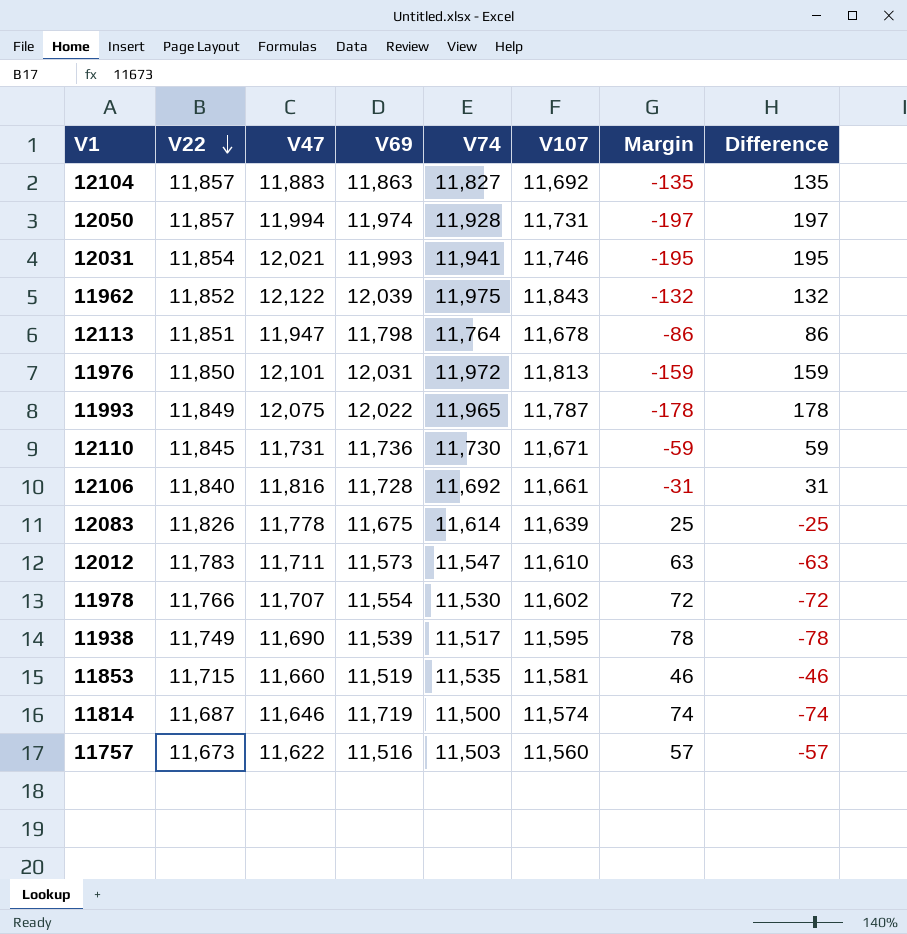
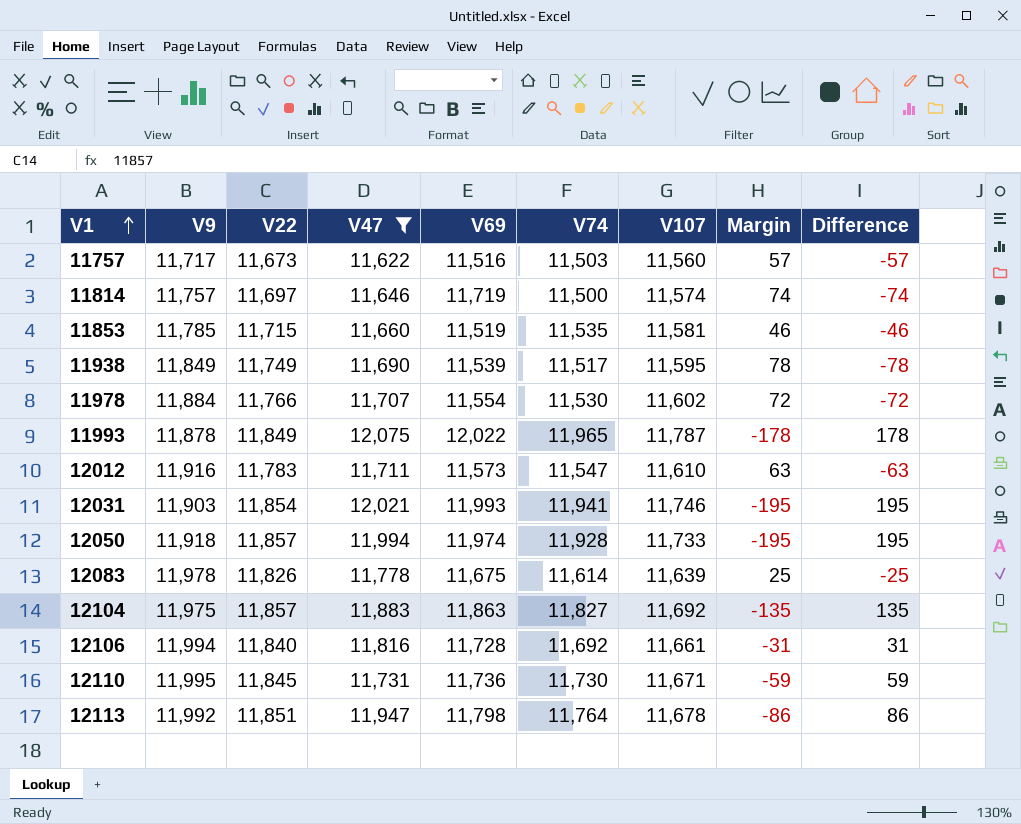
filter: none -> V47 <= 12,075
row order: V22 descending -> V1 ascending
column V9 | position: none -> 2
11814 | V22: 11,687 -> 11,697
12050 | V107: 11,731 -> 11,733
12050 | Margin: -197 -> -195
12050 | Difference: 197 -> 195

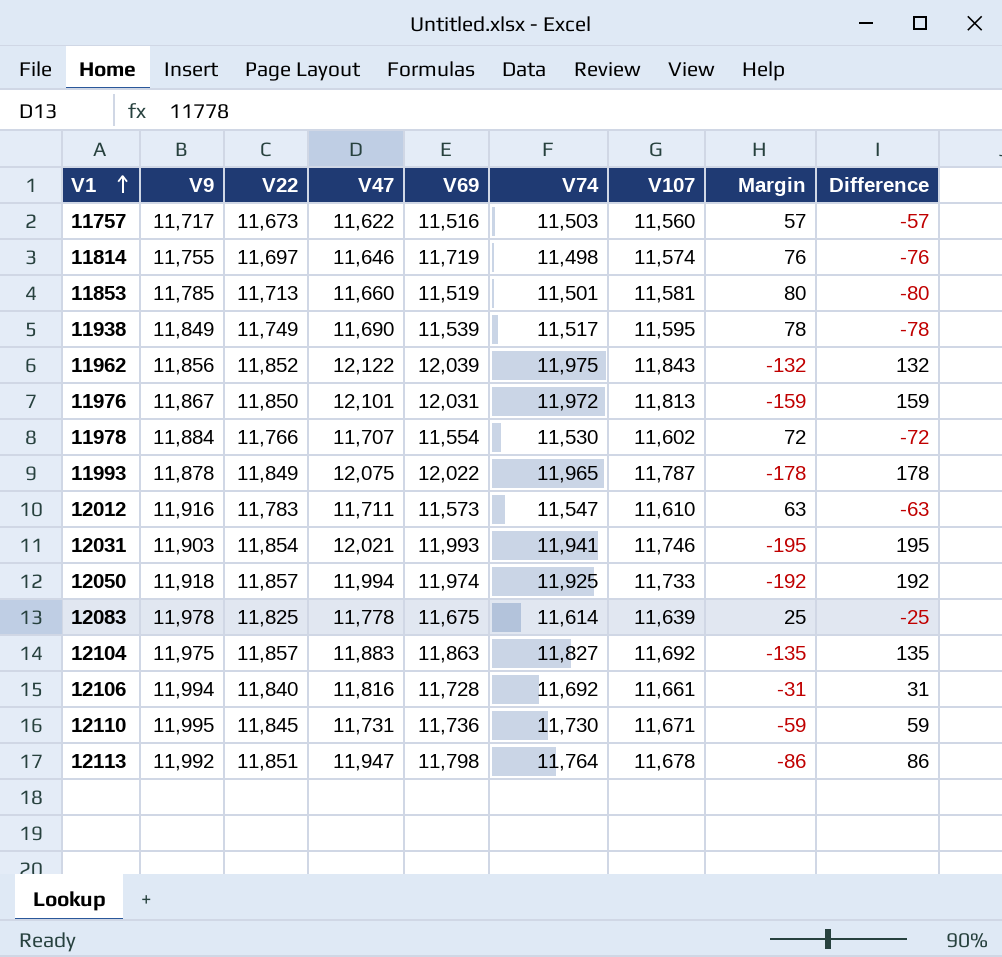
filter: V47 <= 12,075 -> none
11814 | V9: 11,757 -> 11,755
11814 | V74: 11,500 -> 11,498
11814 | Margin: 74 -> 76
11814 | Difference: -74 -> -76
11853 | V22: 11,715 -> 11,713
11853 | V74: 11,535 -> 11,501
11853 | Margin: 46 -> 80
11853 | Difference: -46 -> -80
12050 | V74: 11,928 -> 11,925
12050 | Margin: -195 -> -192
12050 | Difference: 195 -> 192
12083 | V22: 11,826 -> 11,825

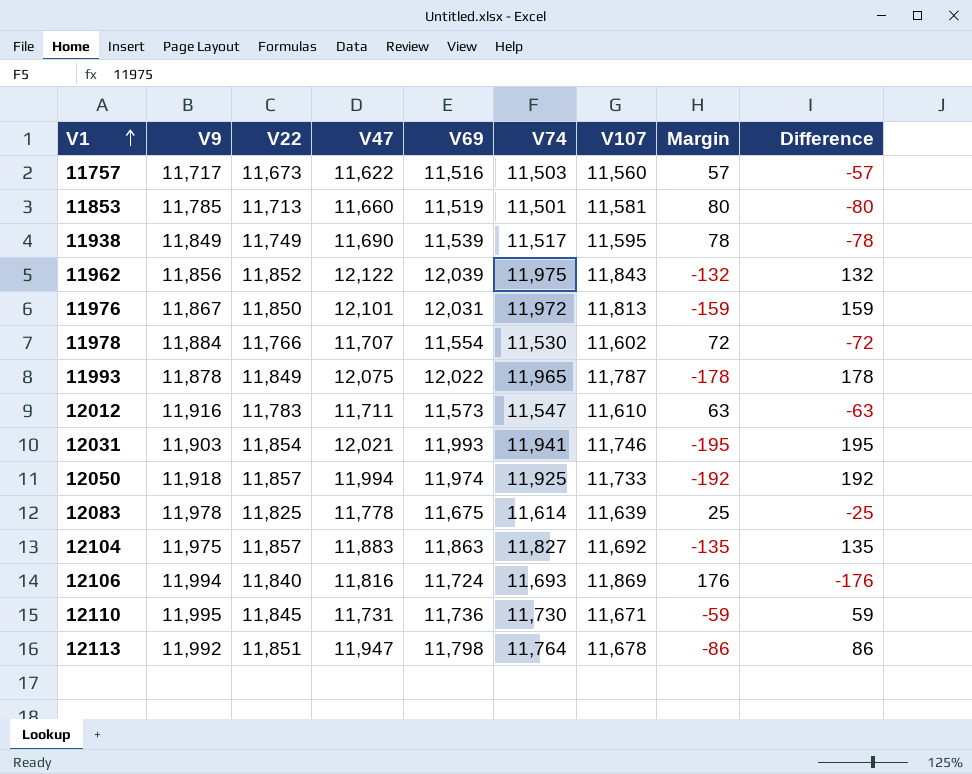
row 11814: 11,755 | 11,697 | 11,646 | 11,719 | 11,498 | 11,574 | 76 | -76 -> none
12106 | V69: 11,728 -> 11,724
12106 | V74: 11,692 -> 11,693
12106 | V107: 11,661 -> 11,869
12106 | Margin: -31 -> 176
12106 | Difference: 31 -> -176

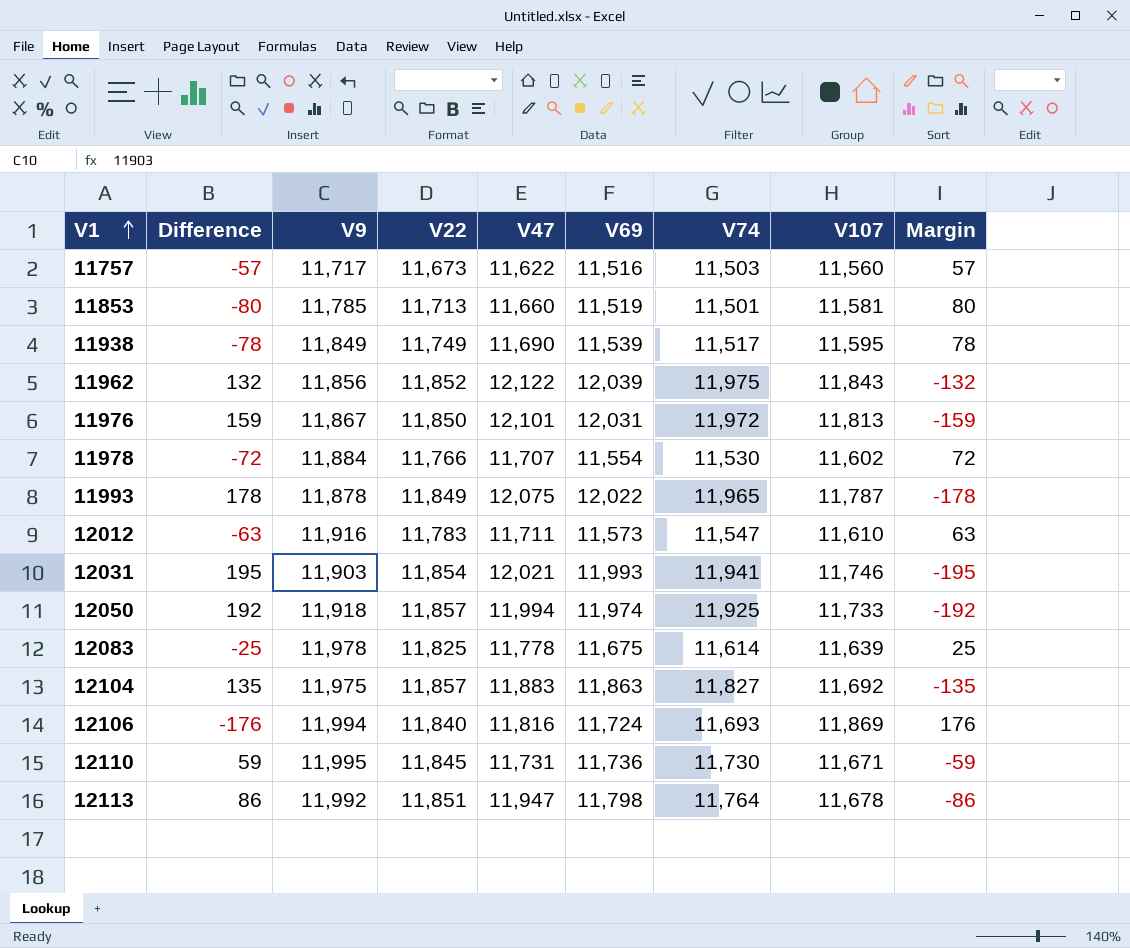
column Difference | position: 9 -> 2

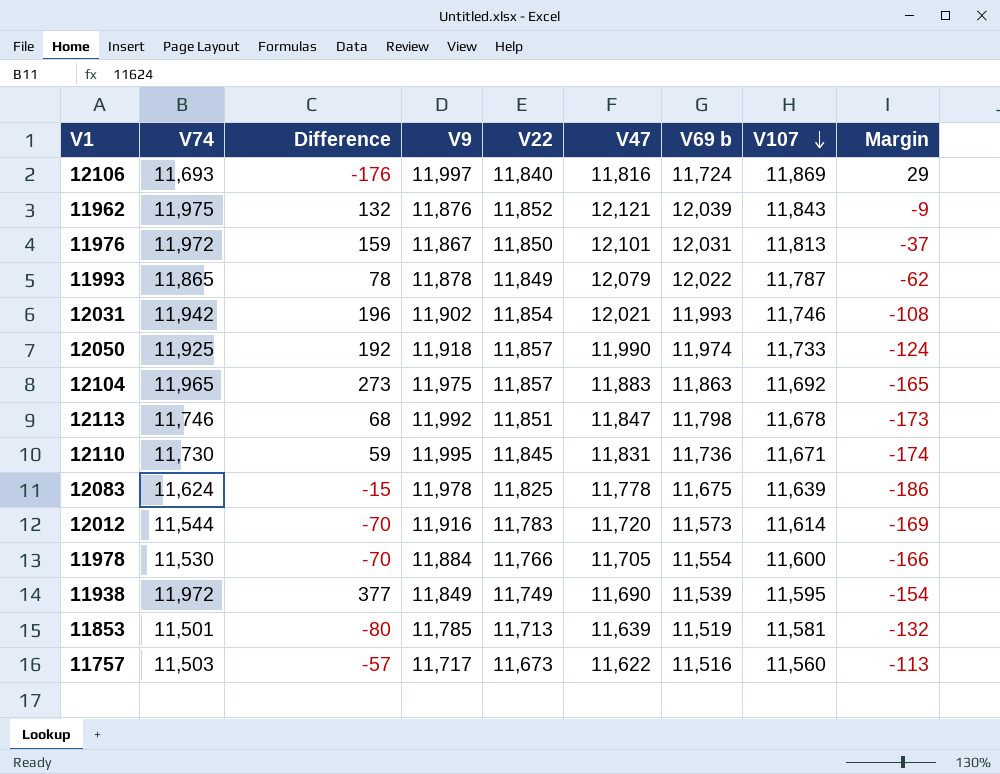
row order: V1 ascending -> V107 descending
column V74 | position: 7 -> 2
column name: V69 -> V69 b
column Margin | formula: [V107] - [V74] -> [V107] - [V22]
12106 | V9: 11,994 -> 11,997
11962 | V9: 11,856 -> 11,876
11962 | V47: 12,122 -> 12,121
11993 | V74: 11,965 -> 11,865
11993 | Difference: 178 -> 78
11993 | V47: 12,075 -> 12,079
12031 | V74: 11,941 -> 11,942
12031 | Difference: 195 -> 196
12031 | V9: 11,903 -> 11,902
12050 | V47: 11,994 -> 11,990
12104 | V74: 11,827 -> 11,965
12104 | Difference: 135 -> 273
12113 | V74: 11,764 -> 11,746
12113 | Difference: 86 -> 68
12113 | V47: 11,947 -> 11,847
12110 | V47: 11,731 -> 11,831
12083 | V74: 11,614 -> 11,624
12083 | Difference: -25 -> -15
12012 | V74: 11,547 -> 11,544
12012 | Difference: -63 -> -70
12012 | V47: 11,711 -> 11,720
12012 | V107: 11,610 -> 11,614
11978 | Difference: -72 -> -70
11978 | V47: 11,707 -> 11,705
11978 | V107: 11,602 -> 11,600
11938 | V74: 11,517 -> 11,972
11938 | Difference: -78 -> 377
11853 | V47: 11,660 -> 11,639

